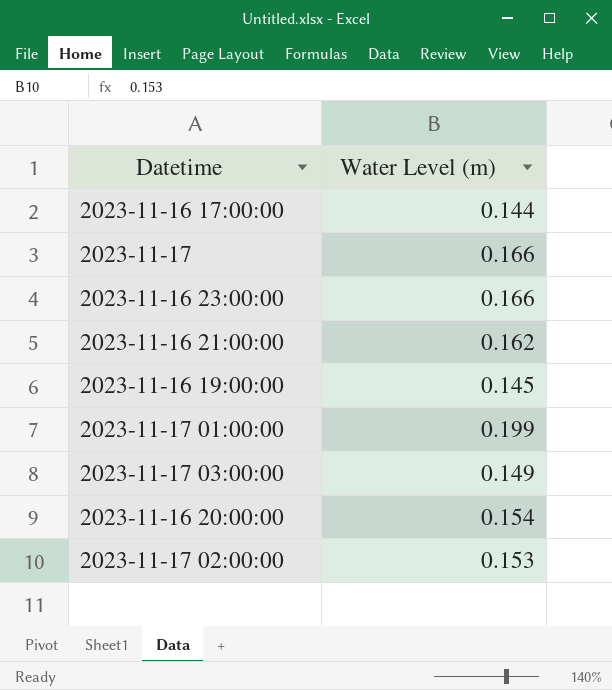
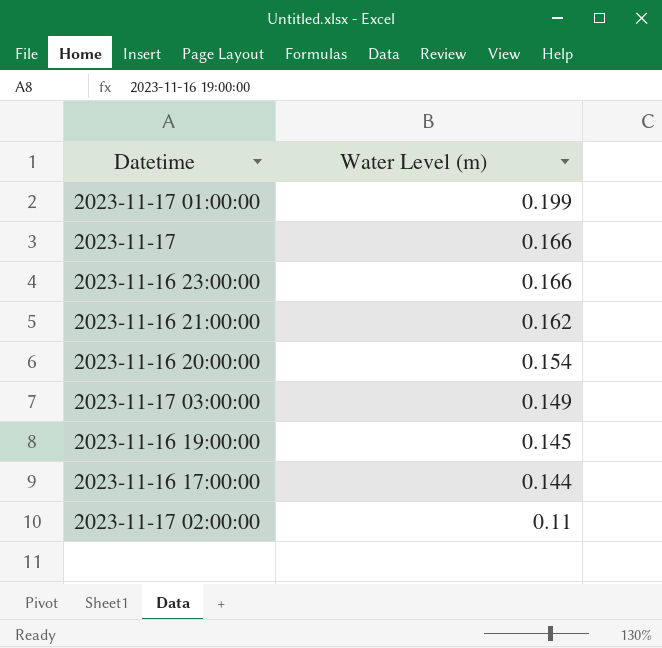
row order: none -> Water Level (m) descending
2023-11-17 02:00:00 | Water Level (m): 0.153 -> 0.11

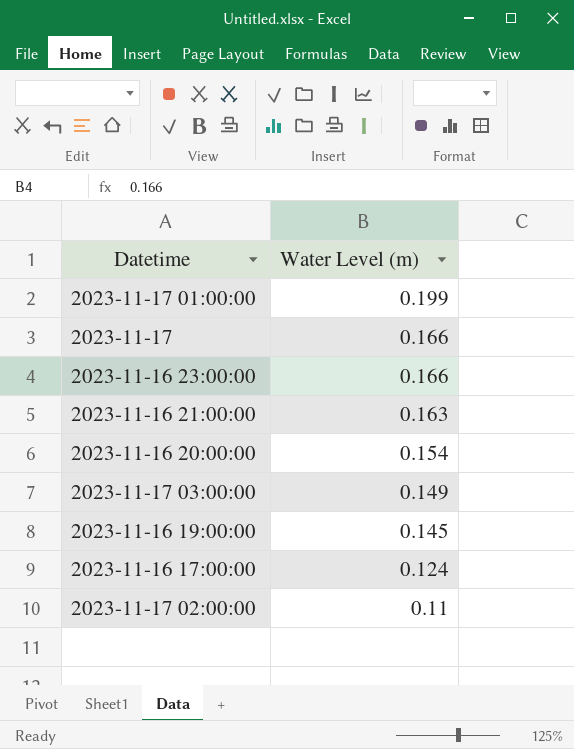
2023-11-16 21:00:00 | Water Level (m): 0.162 -> 0.163
2023-11-16 17:00:00 | Water Level (m): 0.144 -> 0.124

